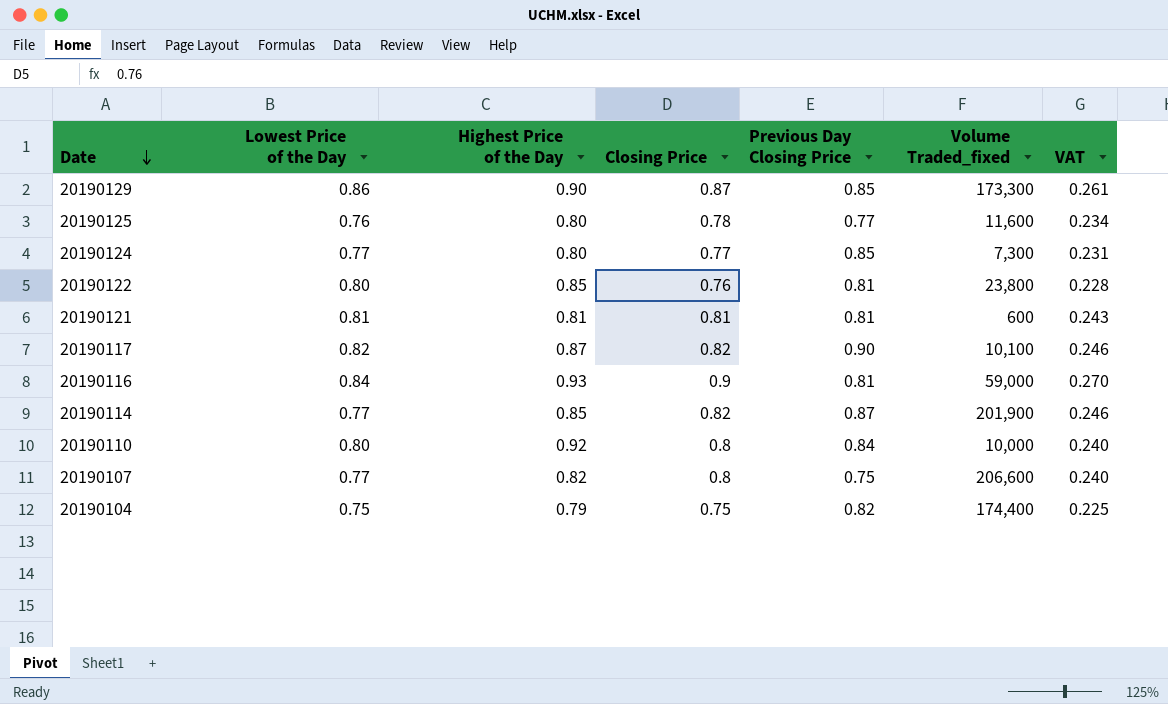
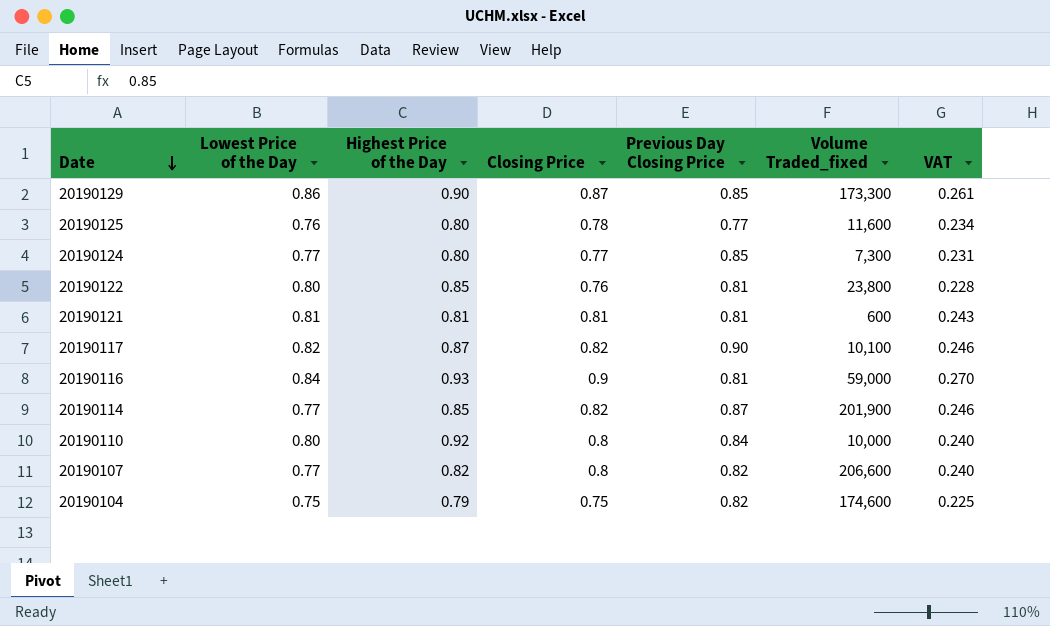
20190107 | Previous Day Closing Price: 0.75 -> 0.82
20190104 | Volume Traded_fixed: 174,400 -> 174,600

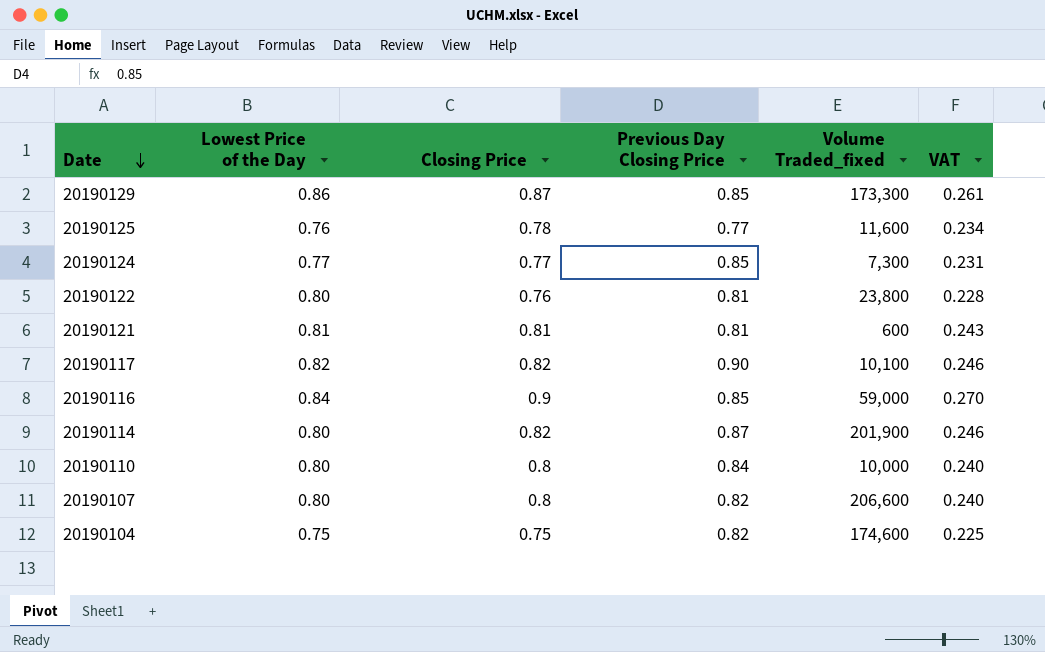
column Highest Price of the Day | position: 3 -> none
20190116 | Previous Day Closing Price: 0.81 -> 0.85
20190114 | Lowest Price of the Day: 0.77 -> 0.80
20190107 | Lowest Price of the Day: 0.77 -> 0.80

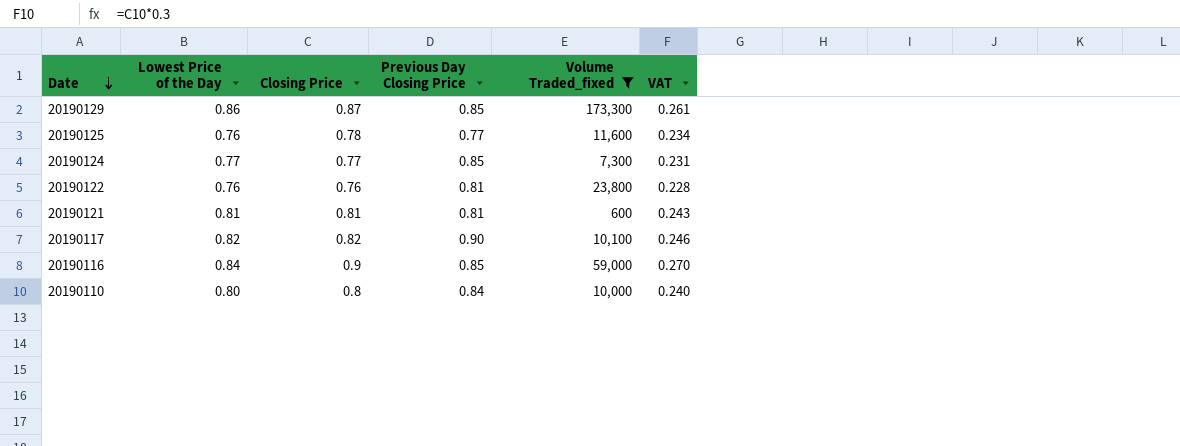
filter: none -> Volume Traded_fixed <= 173,300
20190122 | Lowest Price of the Day: 0.80 -> 0.76

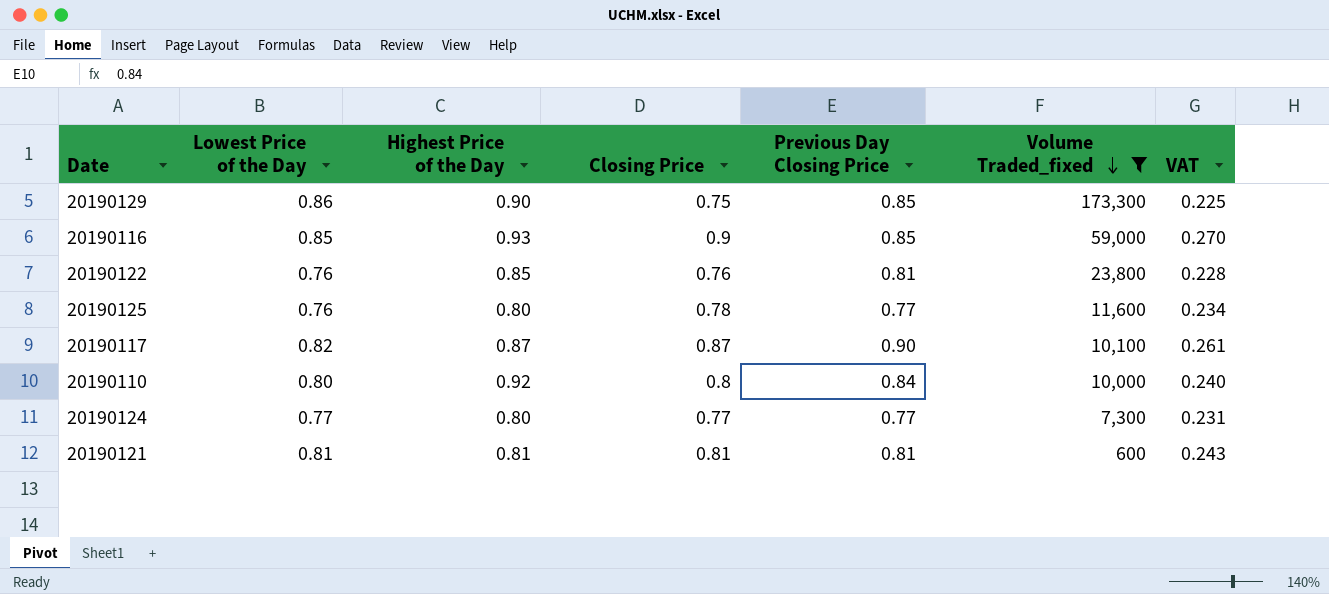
row order: Date descending -> Volume Traded_fixed descending
column Highest Price of the Day | position: none -> 3
20190129 | Closing Price: 0.87 -> 0.75
20190129 | VAT: 0.261 -> 0.225
20190116 | Lowest Price of the Day: 0.84 -> 0.85
20190117 | Closing Price: 0.82 -> 0.87
20190117 | VAT: 0.246 -> 0.261
20190124 | Previous Day Closing Price: 0.85 -> 0.77

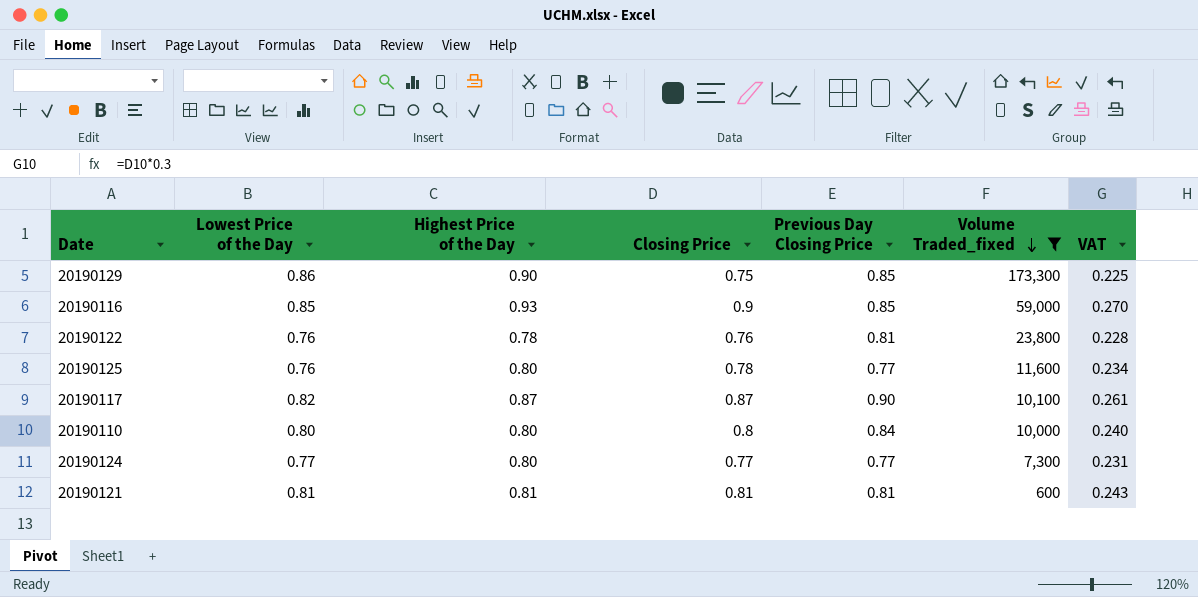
20190122 | Highest Price of the Day: 0.85 -> 0.78
20190110 | Highest Price of the Day: 0.92 -> 0.80

